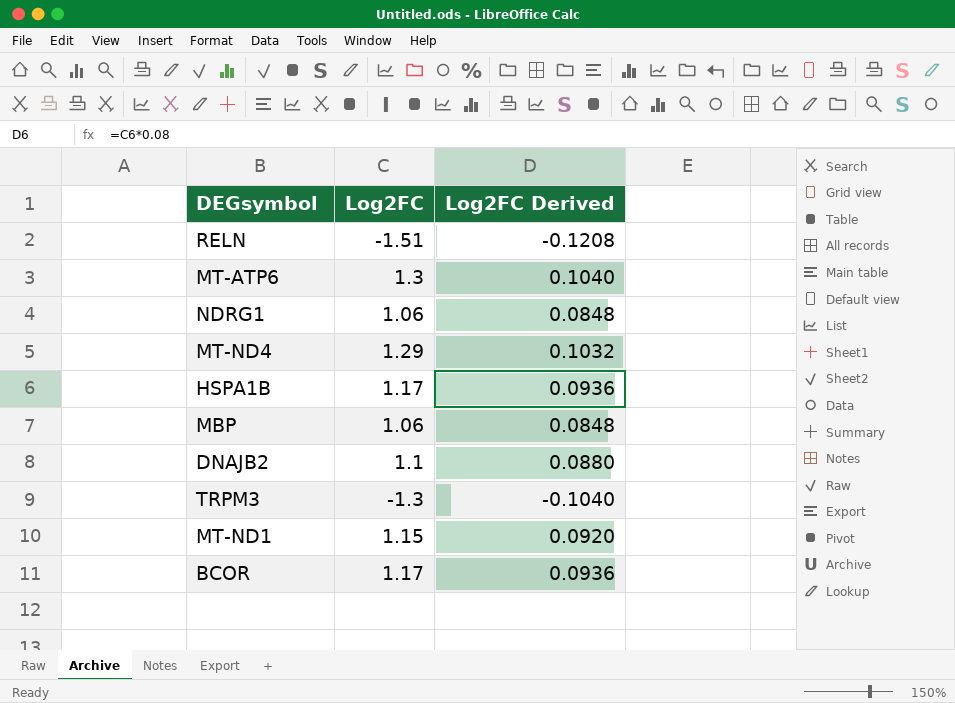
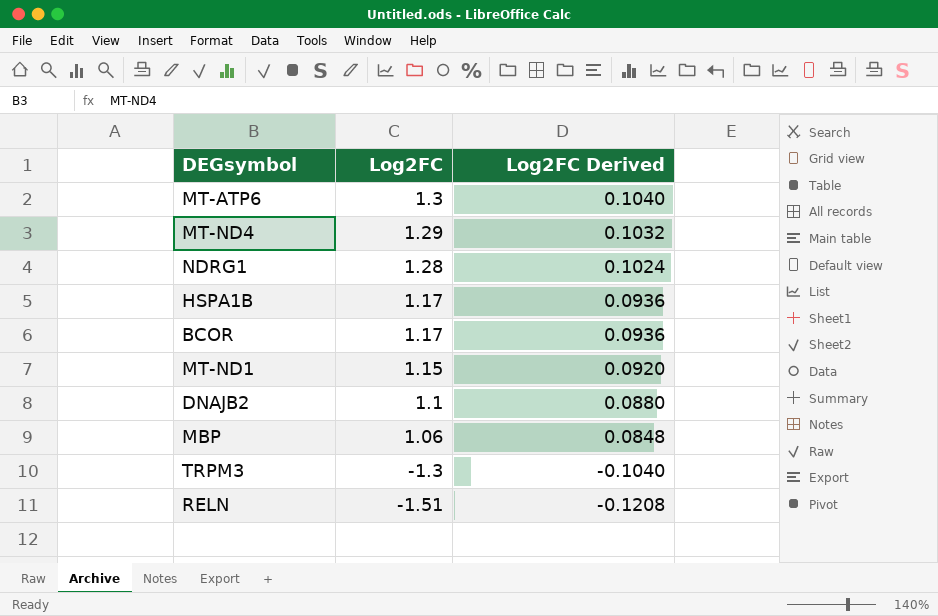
row order: none -> Log2FC descending
NDRG1 | Log2FC: 1.06 -> 1.28
NDRG1 | Log2FC Derived: 0.0848 -> 0.1024

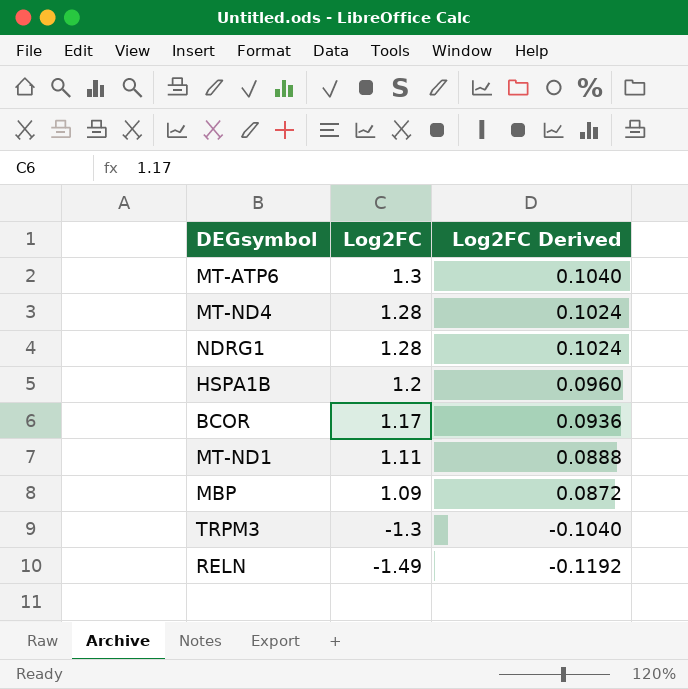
row DNAJB2: 1.1 | 0.0880 -> none
MT-ND4 | Log2FC: 1.29 -> 1.28
MT-ND4 | Log2FC Derived: 0.1032 -> 0.1024
HSPA1B | Log2FC: 1.17 -> 1.2
HSPA1B | Log2FC Derived: 0.0936 -> 0.0960
MT-ND1 | Log2FC: 1.15 -> 1.11
MT-ND1 | Log2FC Derived: 0.0920 -> 0.0888
MBP | Log2FC: 1.06 -> 1.09
MBP | Log2FC Derived: 0.0848 -> 0.0872
RELN | Log2FC: -1.51 -> -1.49
RELN | Log2FC Derived: -0.1208 -> -0.1192

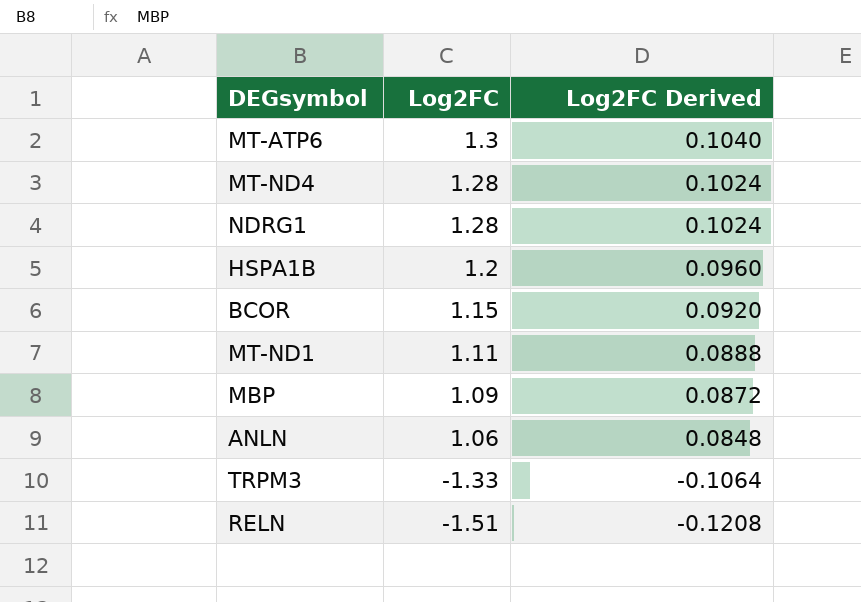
BCOR | Log2FC: 1.17 -> 1.15
BCOR | Log2FC Derived: 0.0936 -> 0.0920
row ANLN: none -> 1.06 | 0.0848
TRPM3 | Log2FC: -1.3 -> -1.33
TRPM3 | Log2FC Derived: -0.1040 -> -0.1064
RELN | Log2FC: -1.49 -> -1.51
RELN | Log2FC Derived: -0.1192 -> -0.1208

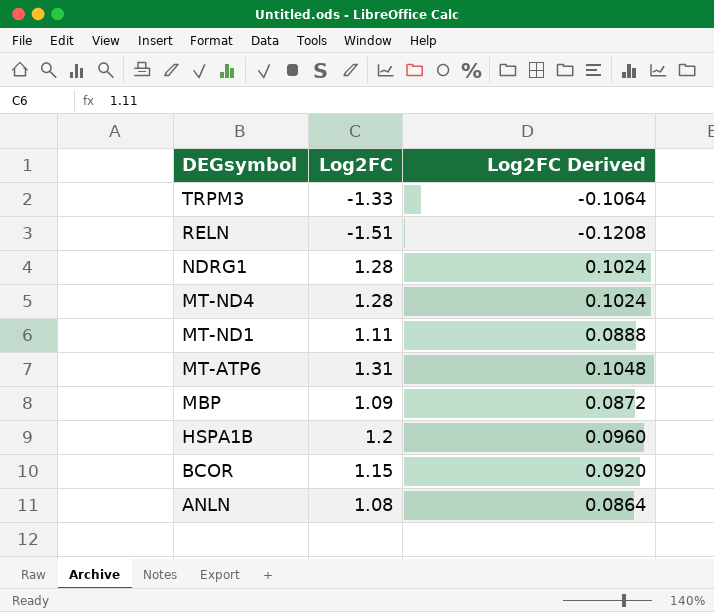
row order: Log2FC descending -> DEGsymbol descending
MT-ATP6 | Log2FC: 1.3 -> 1.31
MT-ATP6 | Log2FC Derived: 0.1040 -> 0.1048
ANLN | Log2FC: 1.06 -> 1.08
ANLN | Log2FC Derived: 0.0848 -> 0.0864

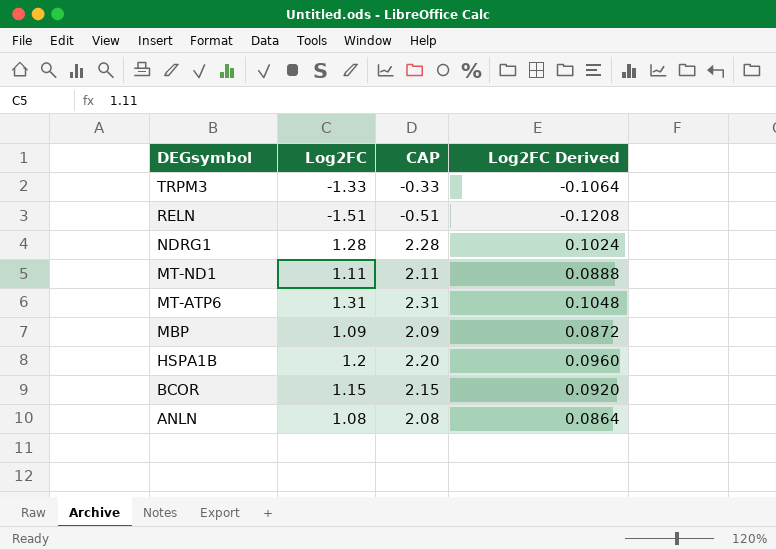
column CAP | formula: none -> [Log2FC] + 1
row MT-ND4: 1.28 | 0.1024 -> none

